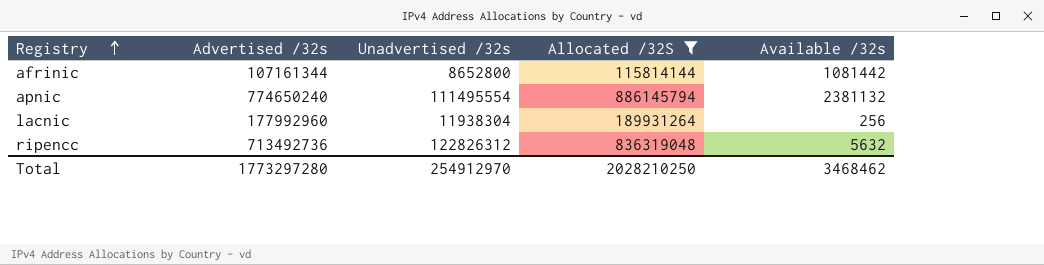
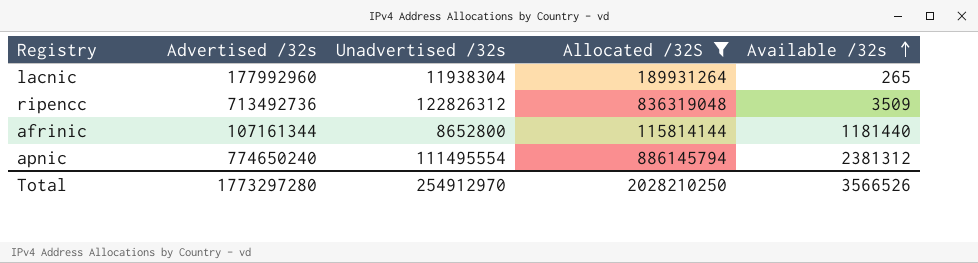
row order: Registry ascending -> Available /32s ascending
lacnic | Available /32s: 256 -> 265
ripencc | Available /32s: 5632 -> 3509
afrinic | Available /32s: 1081442 -> 1181440
apnic | Available /32s: 2381132 -> 2381312
Total | Available /32s: 3468462 -> 3566526

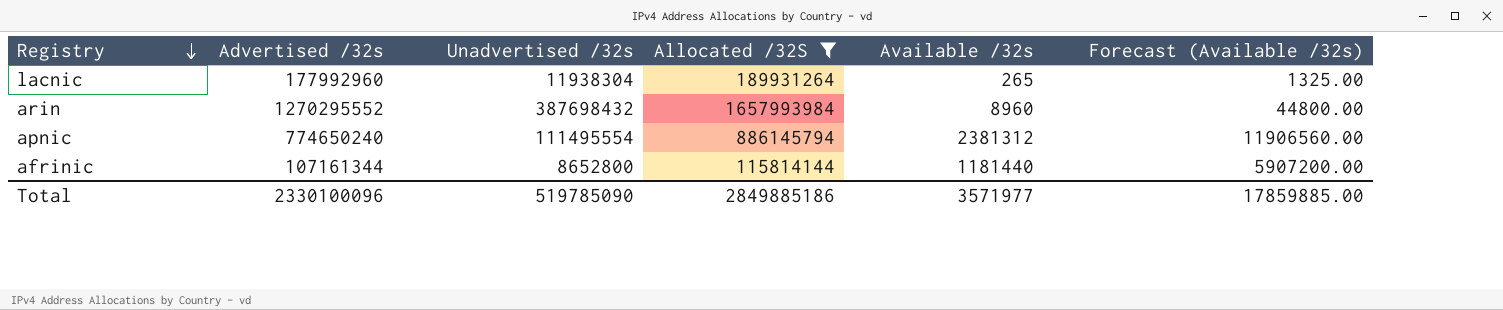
row order: Available /32s ascending -> Registry descending
column Forecast (Available /32s) | formula: none -> [Available /32s] * 5
row ripencc: 713492736 | 122826312 | 836319048 | 3509 -> none
row arin: none -> 1270295552 | 387698432 | 1657993984 | 8960 | 44800.00
Total | Advertised /32s: 1773297280 -> 2330100096
Total | Unadvertised /32s: 254912970 -> 519785090
Total | Allocated /32S: 2028210250 -> 2849885186
Total | Available /32s: 3566526 -> 3571977

